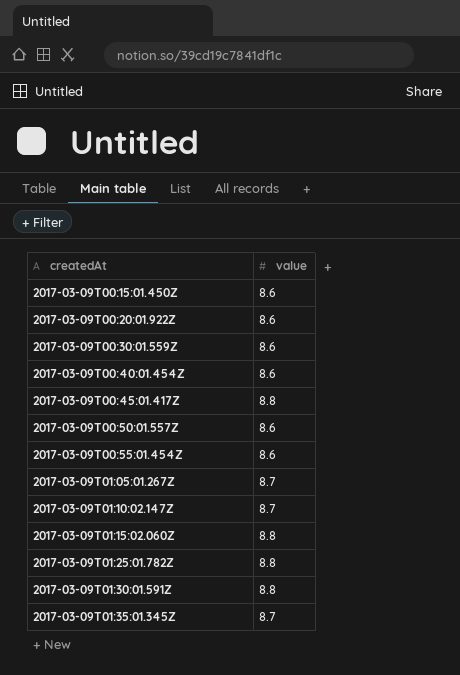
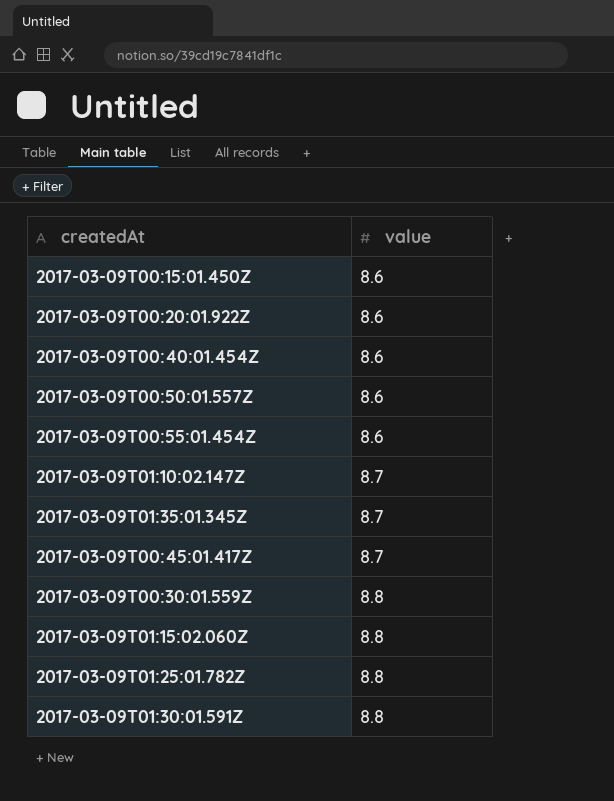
row order: createdAt ascending -> value ascending
row 2017-03-09T01:05:01.267Z: 8.7 -> none
2017-03-09T00:45:01.417Z | value: 8.8 -> 8.7
2017-03-09T00:30:01.559Z | value: 8.6 -> 8.8

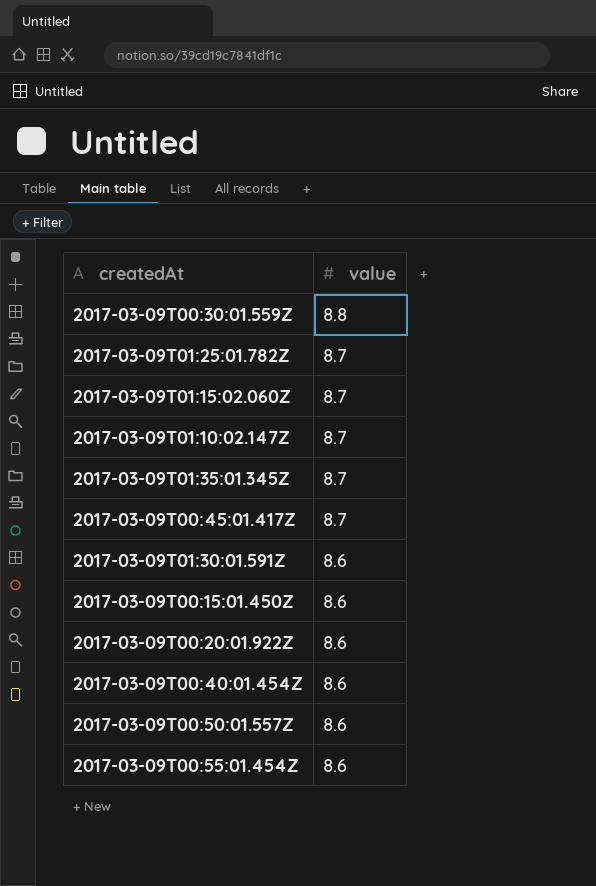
row order: value ascending -> value descending
2017-03-09T01:25:01.782Z | value: 8.8 -> 8.7
2017-03-09T01:15:02.060Z | value: 8.8 -> 8.7
2017-03-09T01:30:01.591Z | value: 8.8 -> 8.6

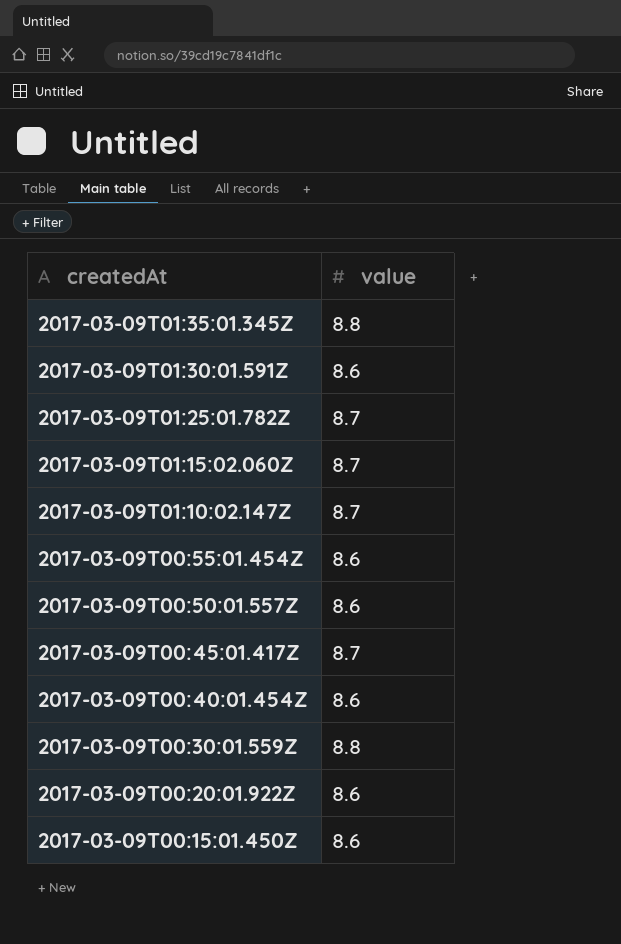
row order: value descending -> createdAt descending
2017-03-09T01:35:01.345Z | value: 8.7 -> 8.8

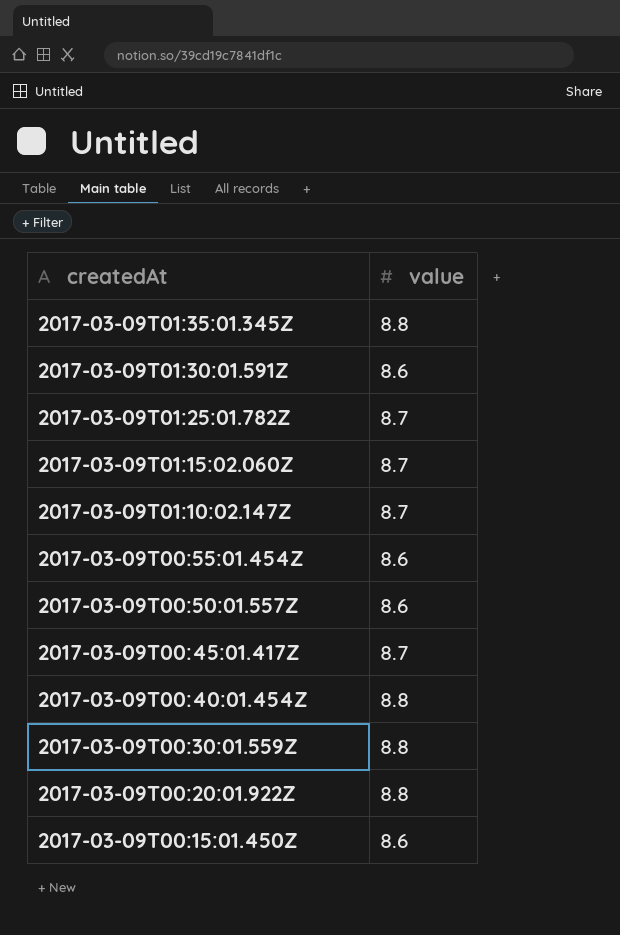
2017-03-09T00:40:01.454Z | value: 8.6 -> 8.8
2017-03-09T00:20:01.922Z | value: 8.6 -> 8.8

